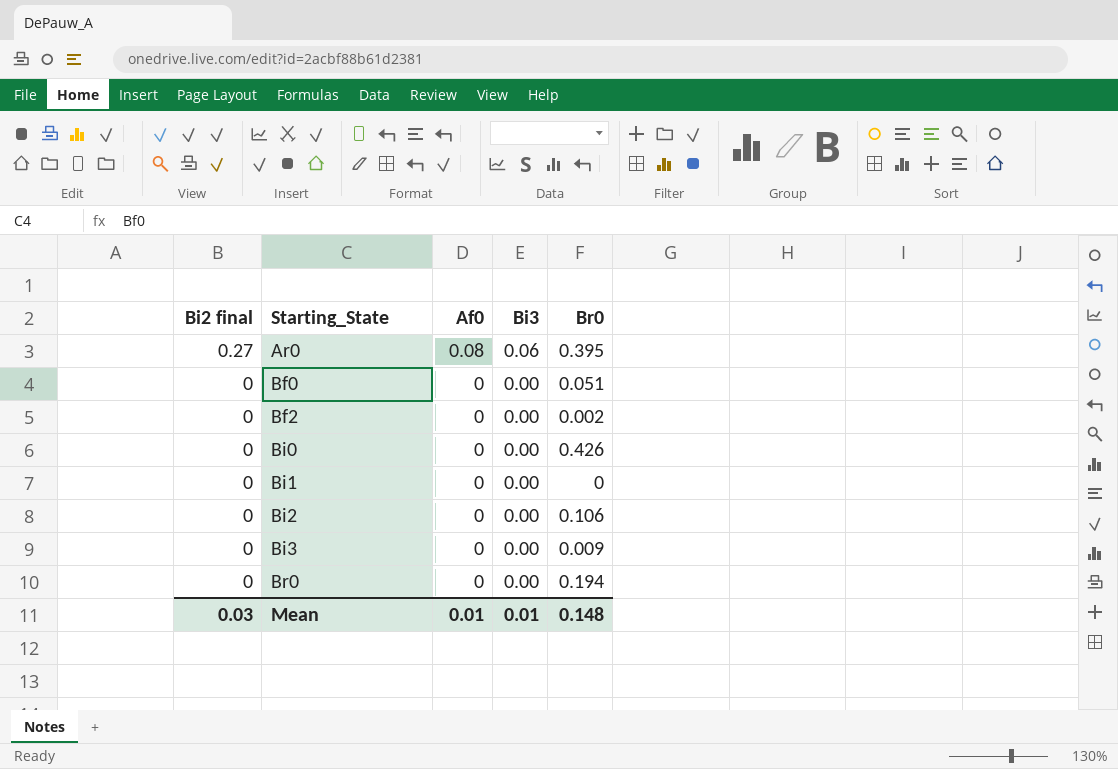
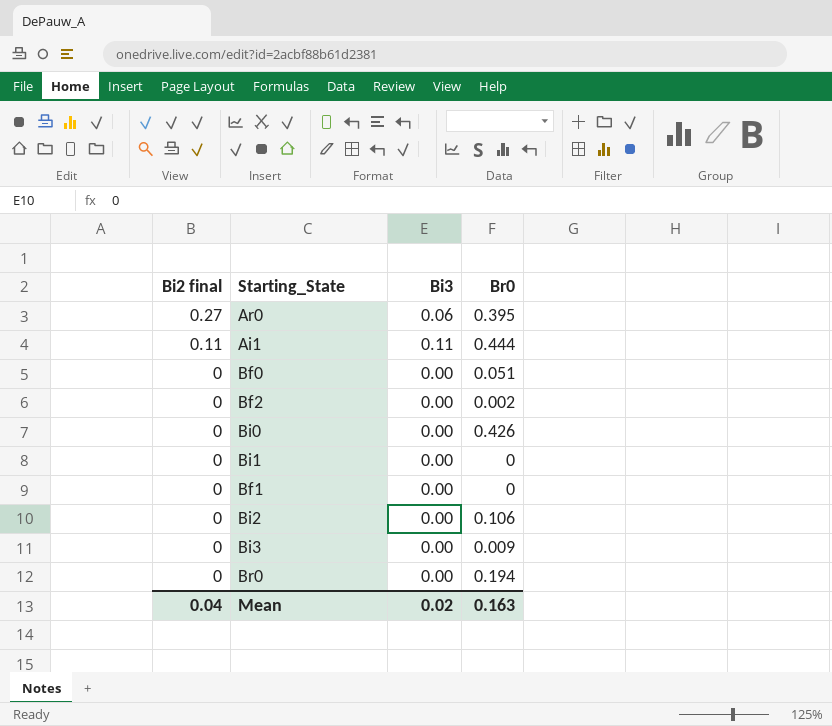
column Af0 | position: 3 -> none
row Ai1: none -> 0.11 | 0.11 | 0.444
row Bf1: none -> 0 | 0.00 | 0
Mean | Bi2 final: 0.03 -> 0.04
Mean | Bi3: 0.01 -> 0.02
Mean | Br0: 0.148 -> 0.163

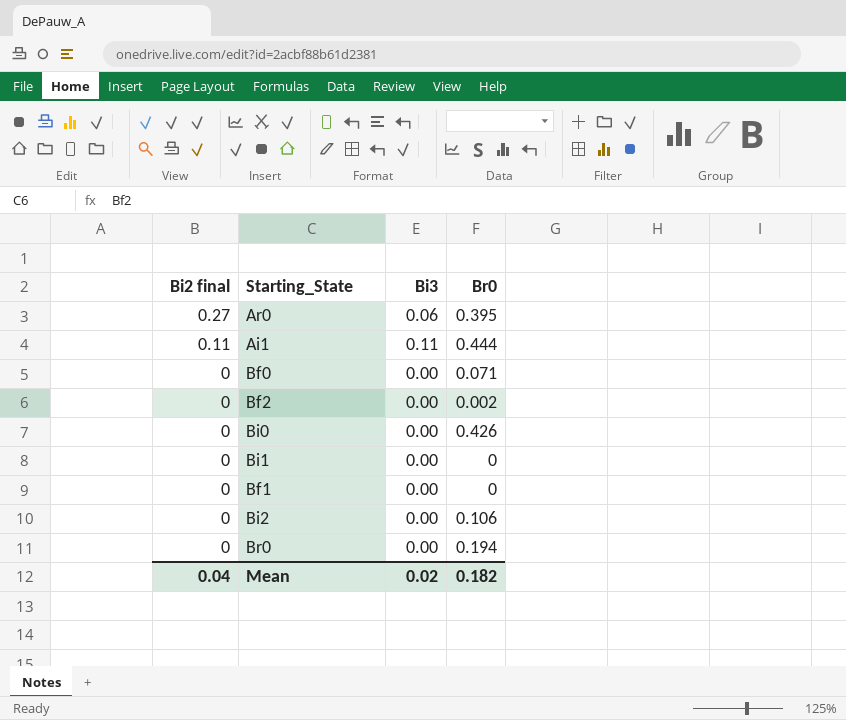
row Bi3: 0 | 0.00 | 0.009 -> none
Bf0 | Br0: 0.051 -> 0.071
Mean | Br0: 0.163 -> 0.182

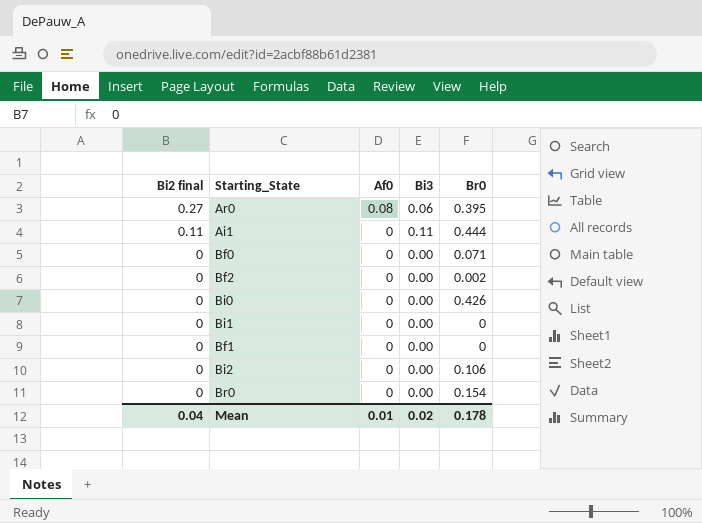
column Af0 | position: none -> 3
Br0 | Br0: 0.194 -> 0.154
Mean | Br0: 0.182 -> 0.178

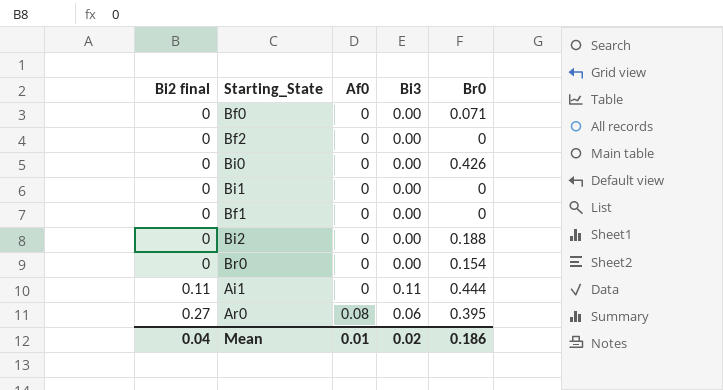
row order: Bi2 final descending -> Bi2 final ascending
Bf2 | Br0: 0.002 -> 0
Bi2 | Br0: 0.106 -> 0.188
Mean | Br0: 0.178 -> 0.186

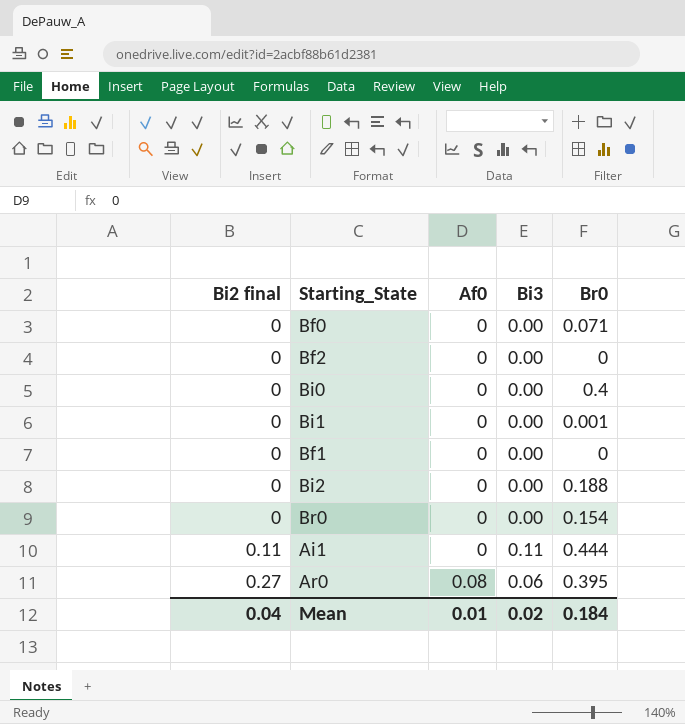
Bi0 | Br0: 0.426 -> 0.4
Bi1 | Br0: 0 -> 0.001
Mean | Br0: 0.186 -> 0.184

